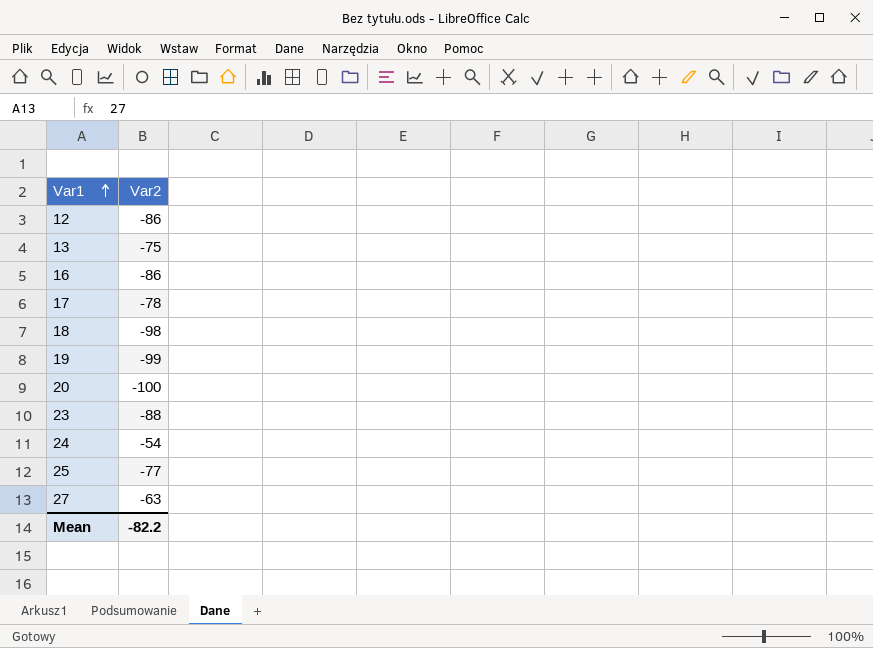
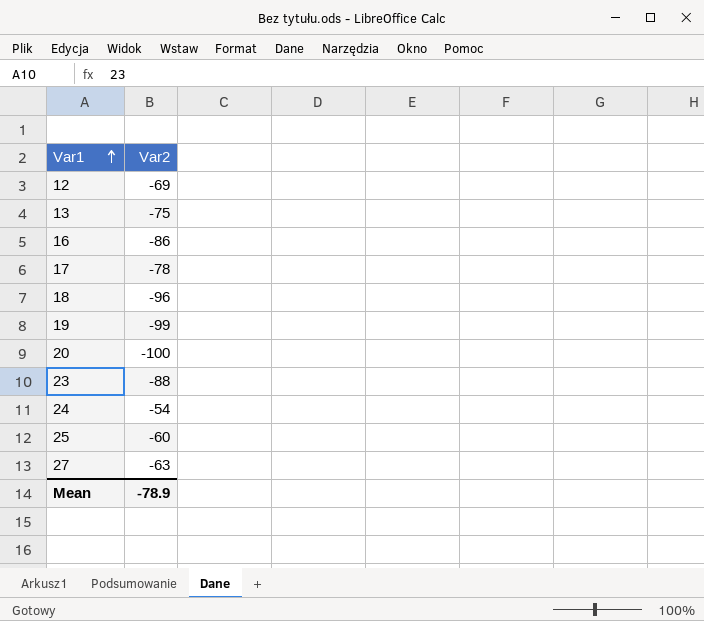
12 | Var2: -86 -> -69
18 | Var2: -98 -> -96
25 | Var2: -77 -> -60
Mean | Var2: -82.2 -> -78.9

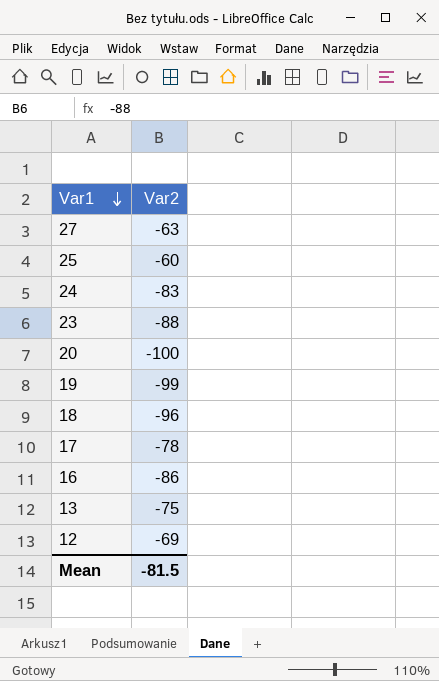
row order: Var1 ascending -> Var1 descending
24 | Var2: -54 -> -83
Mean | Var2: -78.9 -> -81.5

